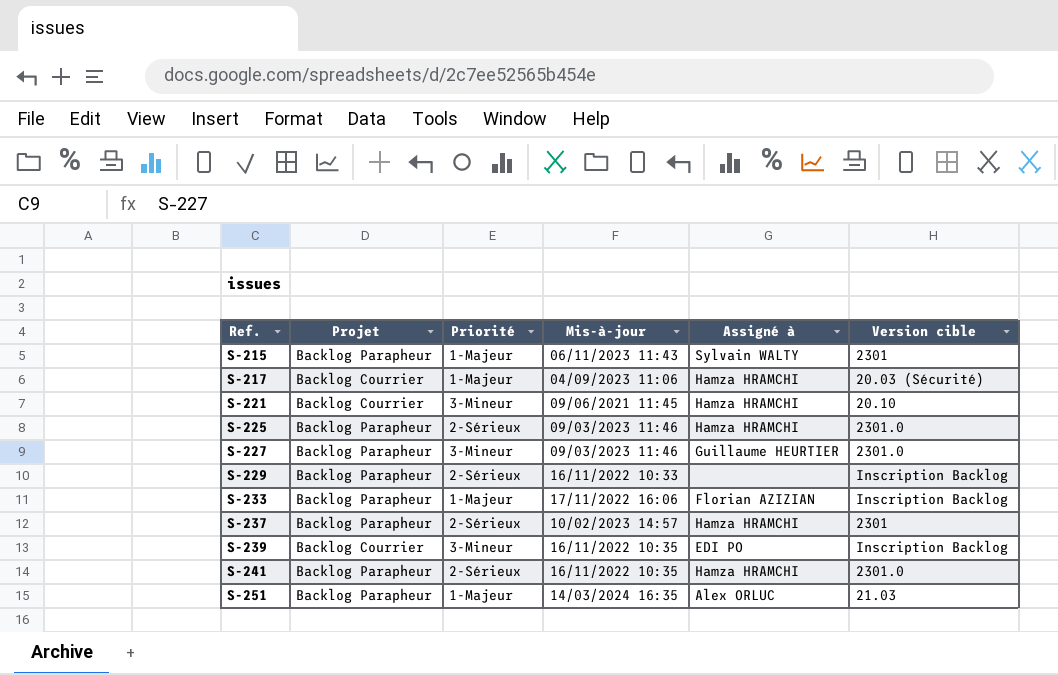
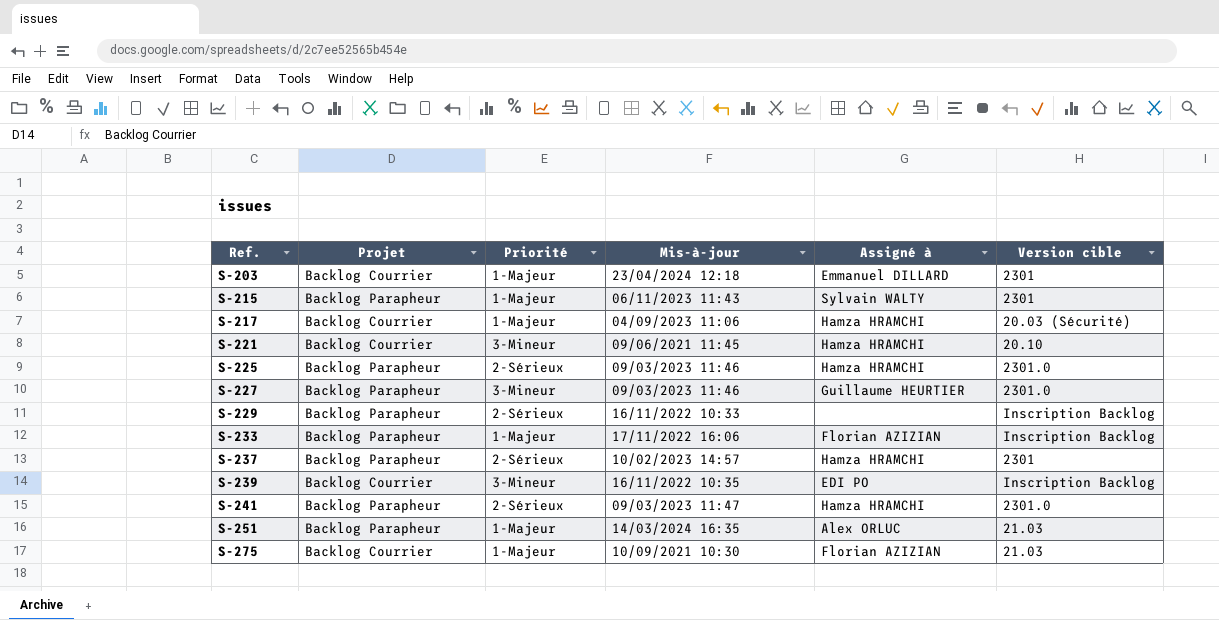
row S-203: none -> Backlog Courrier | 1-Majeur | 23/04/2024 12:18 | Emmanuel DILLARD | 2301
S-241 | Mis-à-jour: 16/11/2022 10:35 -> 09/03/2023 11:47
row S-275: none -> Backlog Courrier | 1-Majeur | 10/09/2021 10:30 | Florian AZIZIAN | 21.03

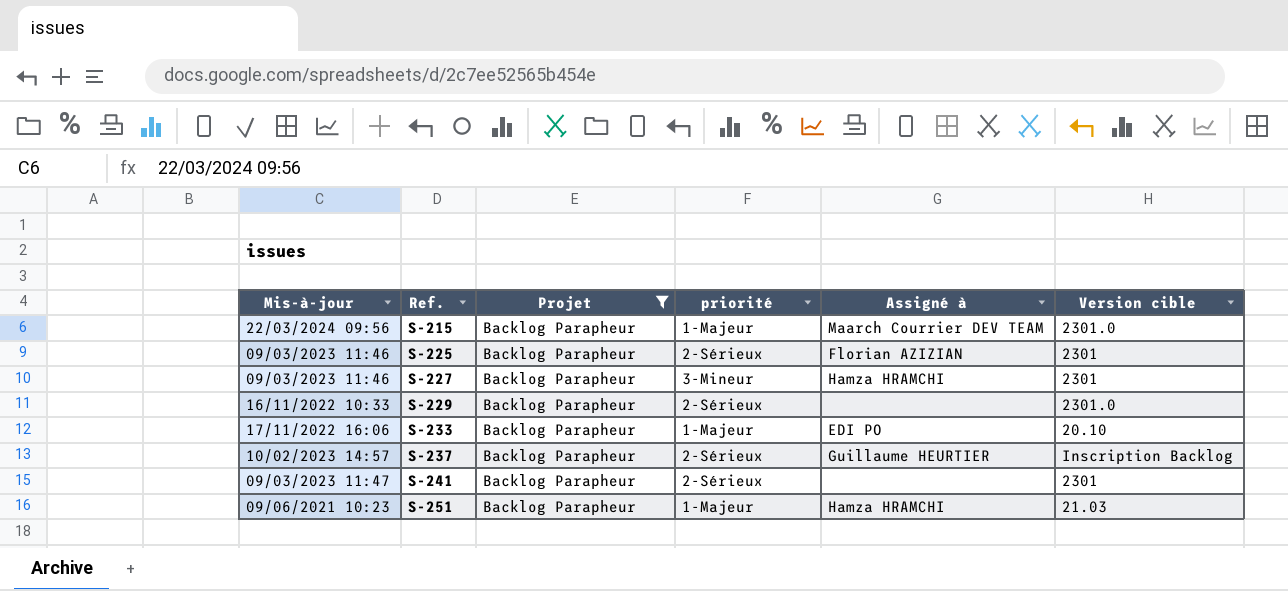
filter: none -> Projet = Backlog Parapheur
column Mis-à-jour | position: 4 -> 1
column name: Priorité -> priorité
S-215 | Mis-à-jour: 06/11/2023 11:43 -> 22/03/2024 09:56
S-215 | Assigné à: Sylvain WALTY -> Maarch Courrier DEV TEAM
S-215 | Version cible: 2301 -> 2301.0
S-225 | Assigné à: Hamza HRAMCHI -> Florian AZIZIAN
S-225 | Version cible: 2301.0 -> 2301
S-227 | Assigné à: Guillaume HEURTIER -> Hamza HRAMCHI
S-227 | Version cible: 2301.0 -> 2301
S-229 | Version cible: Inscription Backlog -> 2301.0
S-233 | Assigné à: Florian AZIZIAN -> EDI PO
S-233 | Version cible: Inscription Backlog -> 20.10
S-237 | Assigné à: Hamza HRAMCHI -> Guillaume HEURTIER
S-237 | Version cible: 2301 -> Inscription Backlog
S-241 | Assigné à: Hamza HRAMCHI -> none
S-241 | Version cible: 2301.0 -> 2301
S-251 | Mis-à-jour: 14/03/2024 16:35 -> 09/06/2021 10:23
S-251 | Assigné à: Alex ORLUC -> Hamza HRAMCHI

